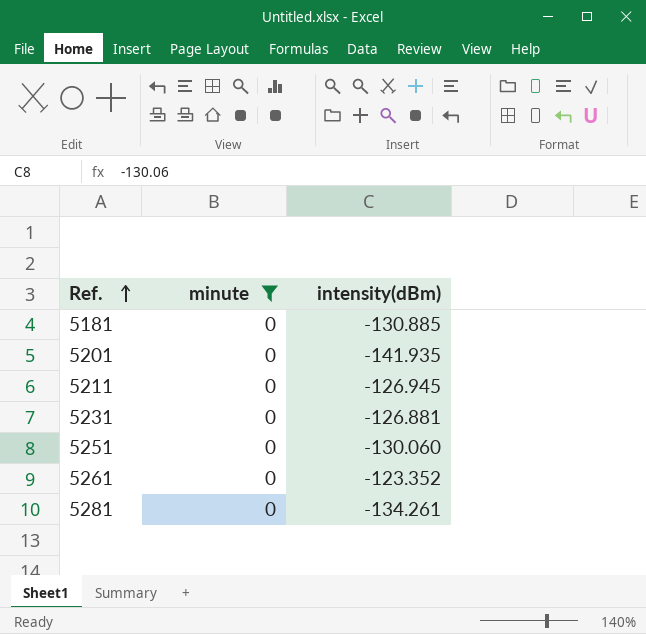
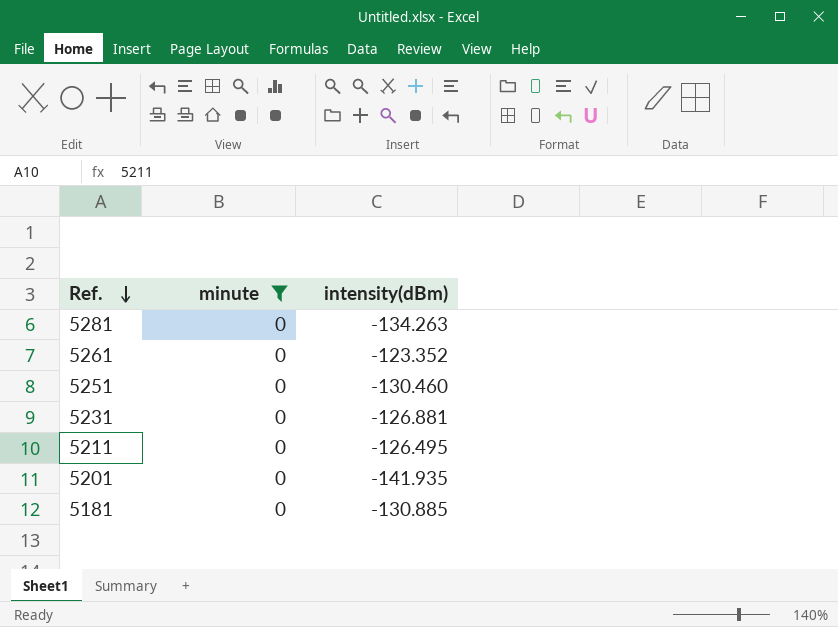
row order: Ref. ascending -> Ref. descending
5281 | intensity(dBm): -134.261 -> -134.263
5251 | intensity(dBm): -130.060 -> -130.460
5211 | intensity(dBm): -126.945 -> -126.495

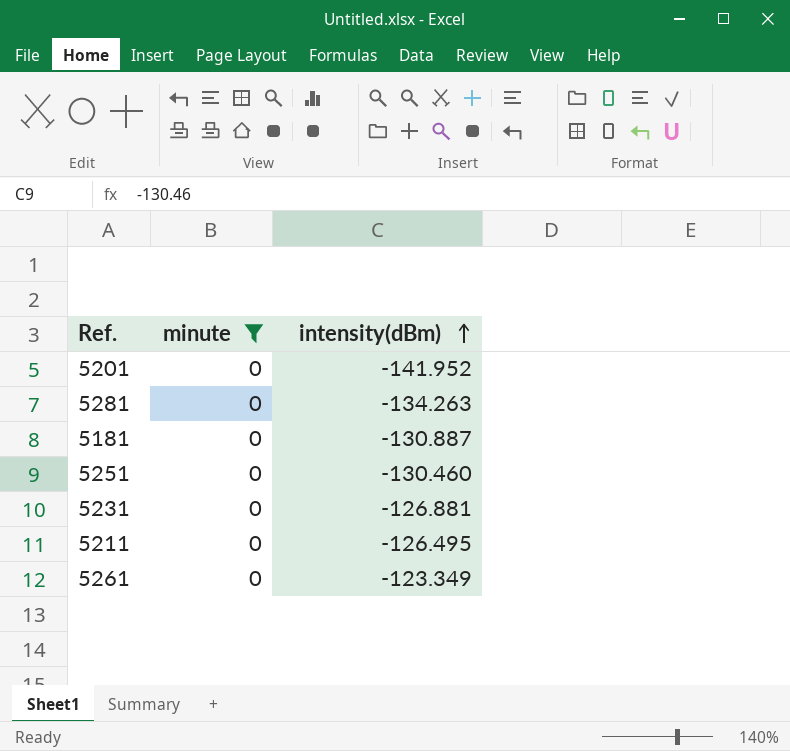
row order: Ref. descending -> intensity(dBm) ascending
5201 | intensity(dBm): -141.935 -> -141.952
5181 | intensity(dBm): -130.885 -> -130.887
5261 | intensity(dBm): -123.352 -> -123.349

